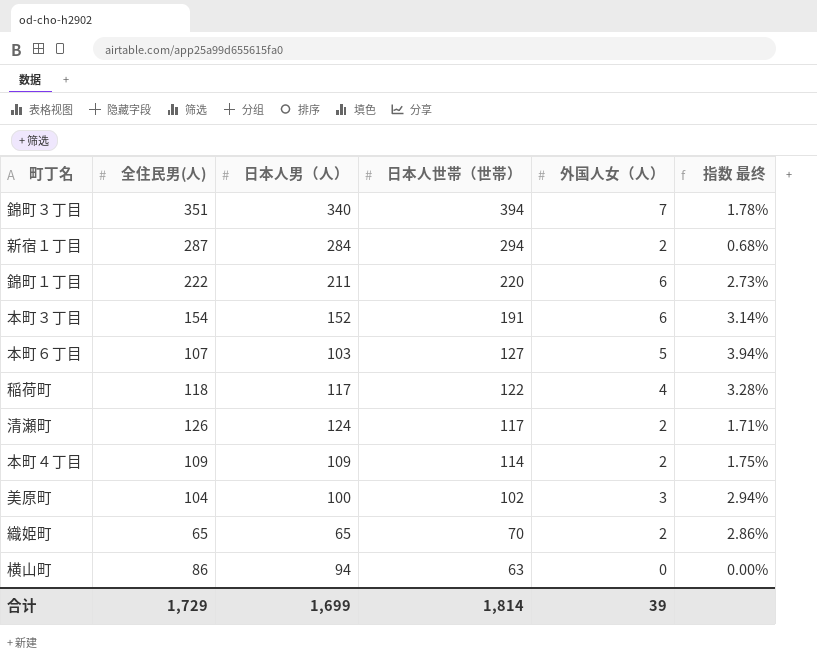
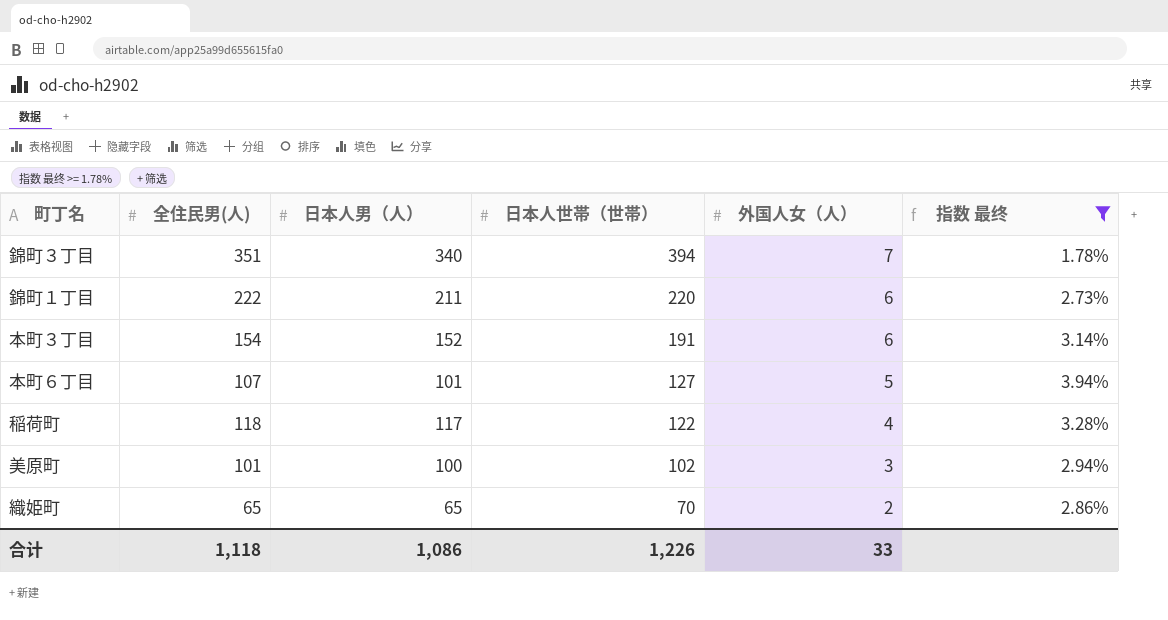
filter: none -> 指数 最终 >= 1.78%
本町６丁目 | 日本人男（人）: 103 -> 101
美原町 | 全住民男(人): 104 -> 101
合计 | 全住民男(人): 1,729 -> 1,118
合计 | 日本人男（人）: 1,699 -> 1,086
合计 | 日本人世帯（世帯）: 1,814 -> 1,226
合计 | 外国人女（人）: 39 -> 33

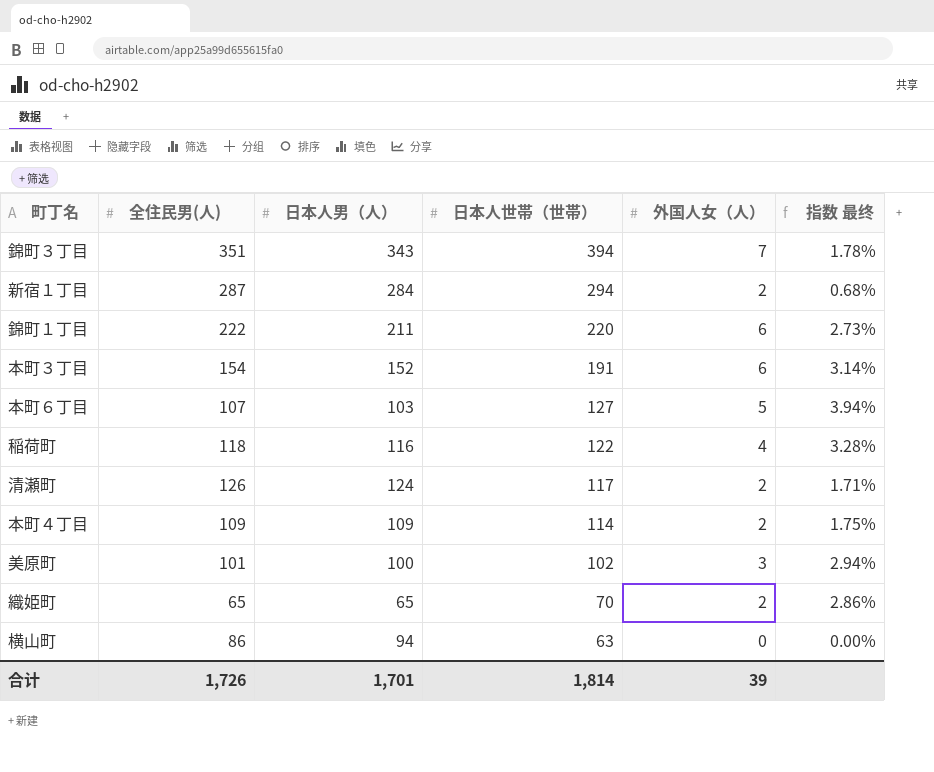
filter: 指数 最终 >= 1.78% -> none
錦町３丁目 | 日本人男（人）: 340 -> 343
本町６丁目 | 日本人男（人）: 101 -> 103
稲荷町 | 日本人男（人）: 117 -> 116
合计 | 全住民男(人): 1,118 -> 1,726
合计 | 日本人男（人）: 1,086 -> 1,701
合计 | 日本人世帯（世帯）: 1,226 -> 1,814
合计 | 外国人女（人）: 33 -> 39

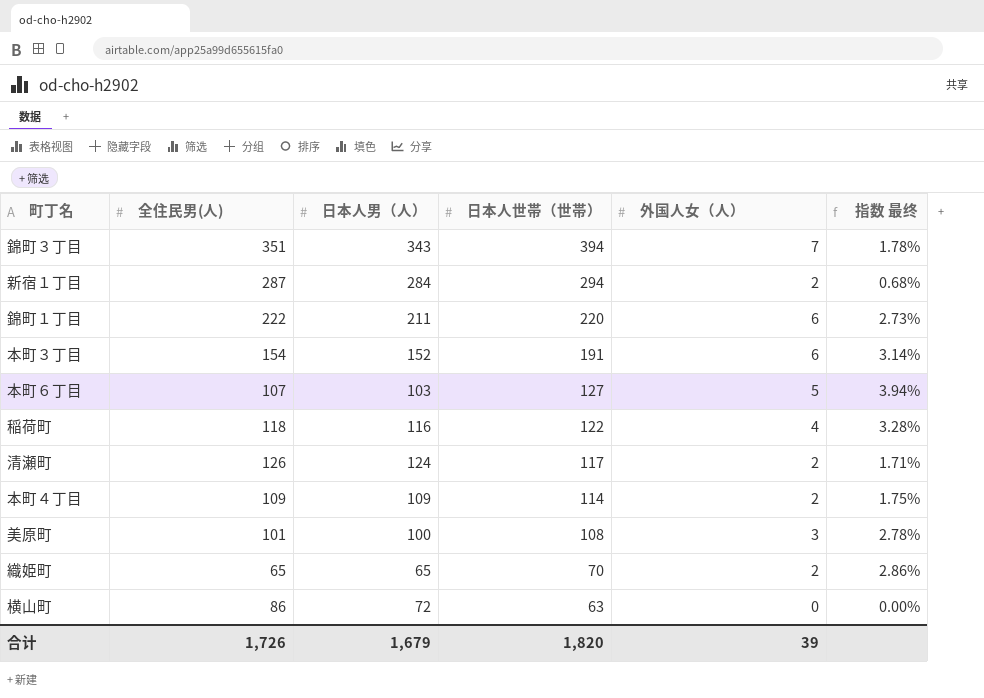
美原町 | 日本人世帯（世帯）: 102 -> 108
美原町 | 指数 最终: 2.94% -> 2.78%
横山町 | 日本人男（人）: 94 -> 72
合计 | 日本人男（人）: 1,701 -> 1,679
合计 | 日本人世帯（世帯）: 1,814 -> 1,820

